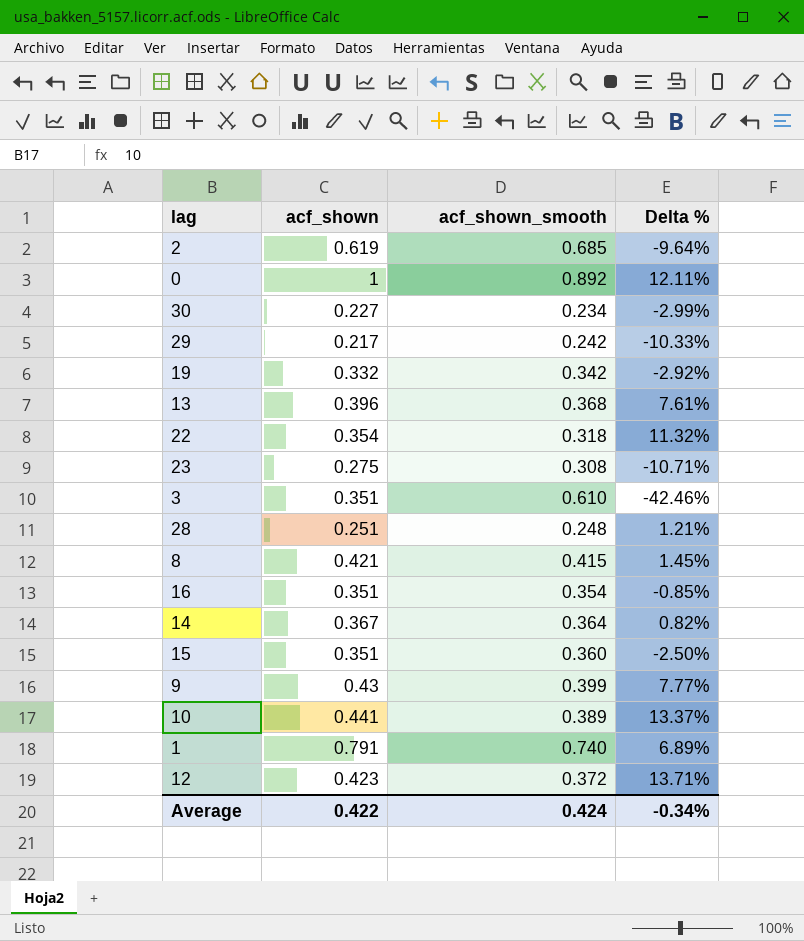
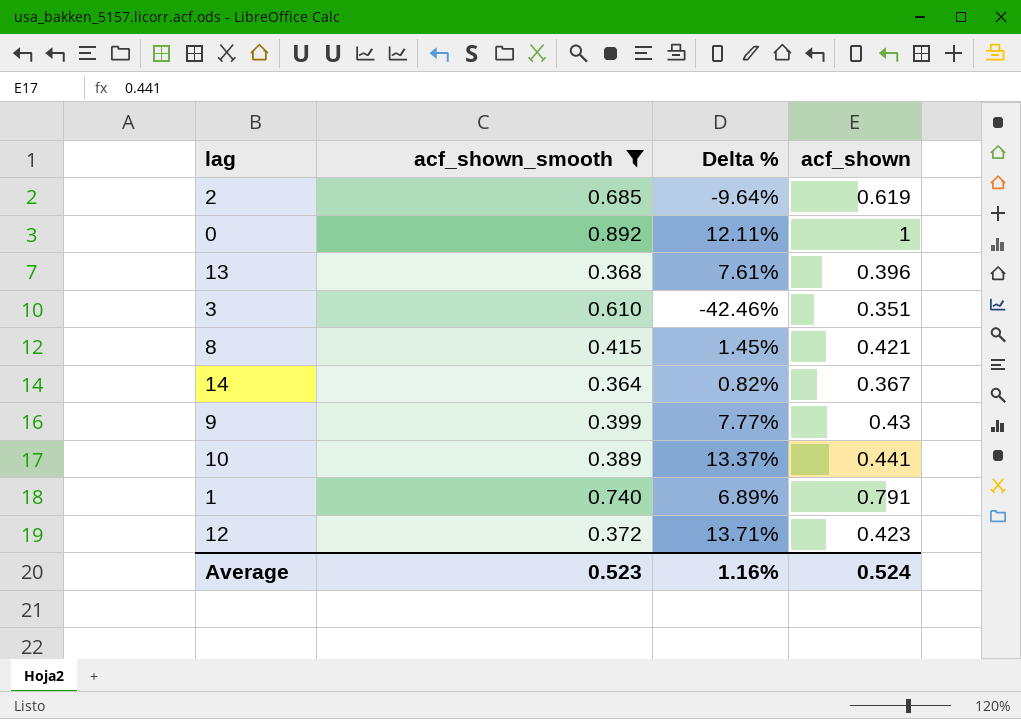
filter: none -> acf_shown_smooth >= 0.364
column acf_shown | position: 2 -> 4
Average | acf_shown_smooth: 0.424 -> 0.523
Average | Delta %: -0.34% -> 1.16%
Average | acf_shown: 0.422 -> 0.524

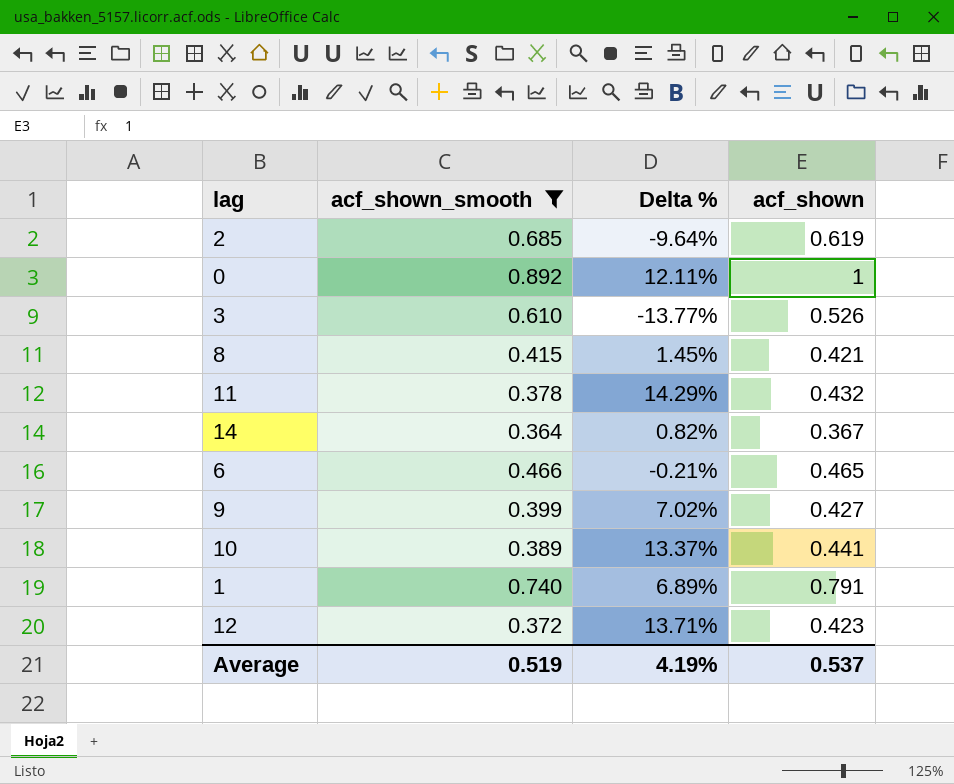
row 13: 0.368 | 7.61% | 0.396 -> none
3 | Delta %: -42.46% -> -13.77%
3 | acf_shown: 0.351 -> 0.526
row 11: none -> 0.378 | 14.29% | 0.432
row 6: none -> 0.466 | -0.21% | 0.465
9 | Delta %: 7.77% -> 7.02%
9 | acf_shown: 0.43 -> 0.427
Average | acf_shown_smooth: 0.523 -> 0.519
Average | Delta %: 1.16% -> 4.19%
Average | acf_shown: 0.524 -> 0.537

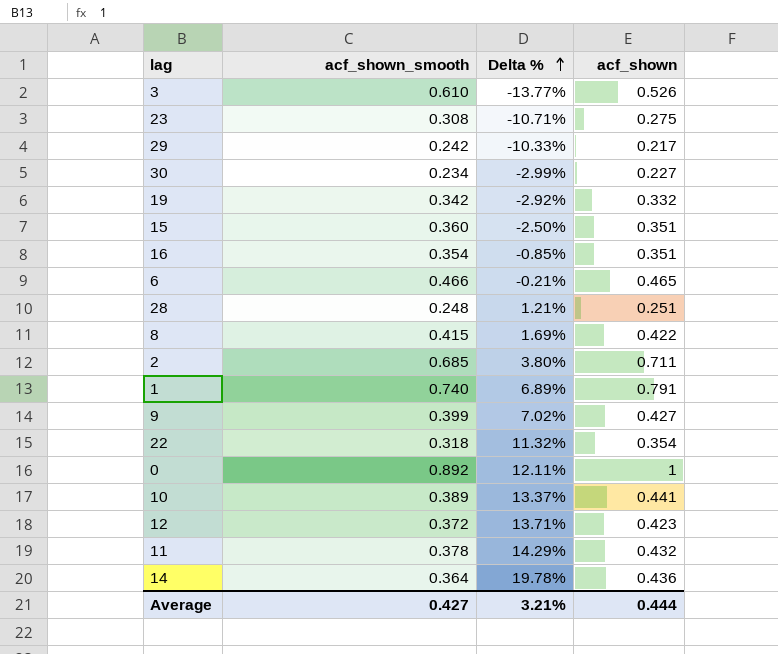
filter: acf_shown_smooth >= 0.364 -> none
row order: none -> Delta % ascending
8 | Delta %: 1.45% -> 1.69%
8 | acf_shown: 0.421 -> 0.422
2 | Delta %: -9.64% -> 3.80%
2 | acf_shown: 0.619 -> 0.711
14 | Delta %: 0.82% -> 19.78%
14 | acf_shown: 0.367 -> 0.436
Average | acf_shown_smooth: 0.519 -> 0.427
Average | Delta %: 4.19% -> 3.21%
Average | acf_shown: 0.537 -> 0.444

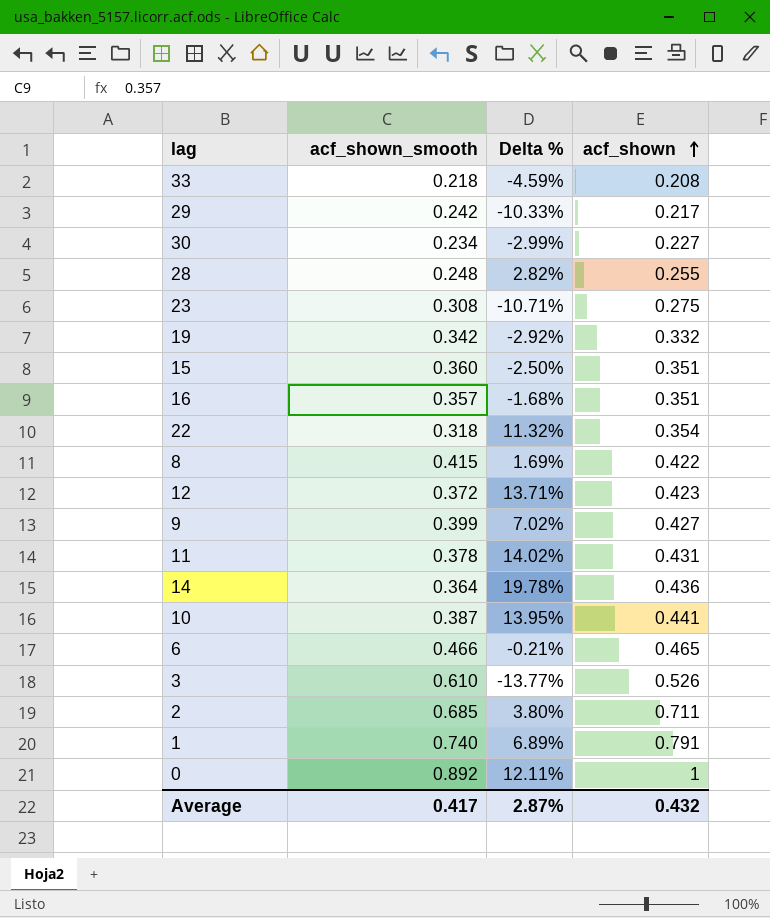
row order: Delta % ascending -> acf_shown ascending
row 33: none -> 0.218 | -4.59% | 0.208
28 | Delta %: 1.21% -> 2.82%
28 | acf_shown: 0.251 -> 0.255
16 | acf_shown_smooth: 0.354 -> 0.357
16 | Delta %: -0.85% -> -1.68%
11 | Delta %: 14.29% -> 14.02%
11 | acf_shown: 0.432 -> 0.431
10 | acf_shown_smooth: 0.389 -> 0.387
10 | Delta %: 13.37% -> 13.95%
Average | acf_shown_smooth: 0.427 -> 0.417
Average | Delta %: 3.21% -> 2.87%
Average | acf_shown: 0.444 -> 0.432

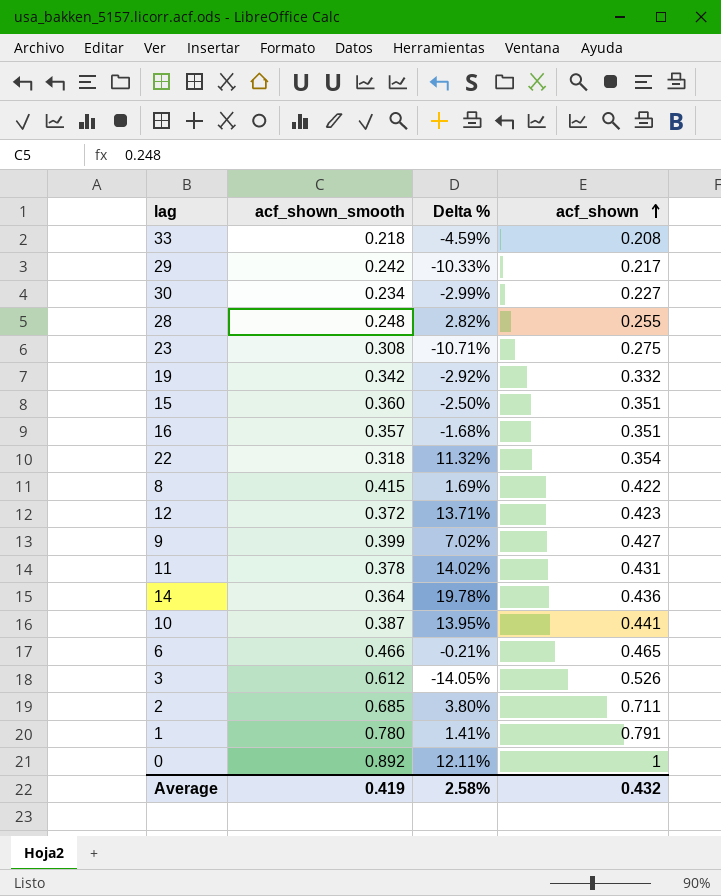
3 | acf_shown_smooth: 0.610 -> 0.612
3 | Delta %: -13.77% -> -14.05%
1 | acf_shown_smooth: 0.740 -> 0.780
1 | Delta %: 6.89% -> 1.41%
Average | acf_shown_smooth: 0.417 -> 0.419
Average | Delta %: 2.87% -> 2.58%

